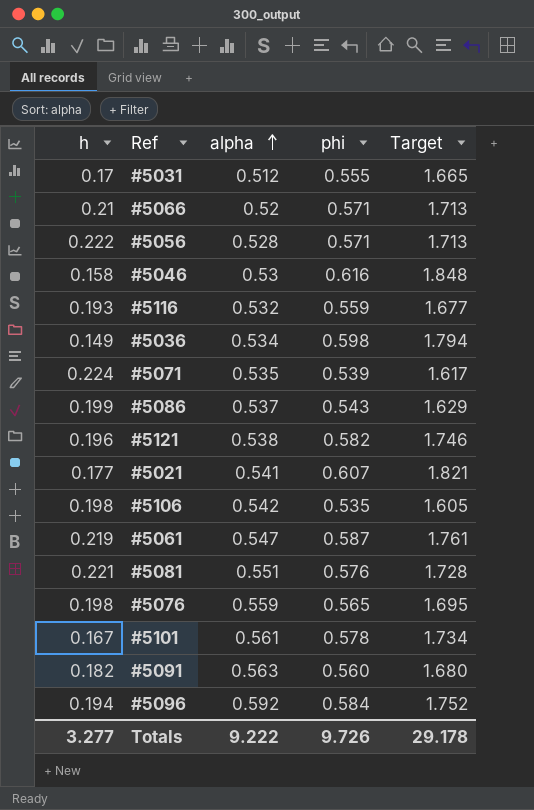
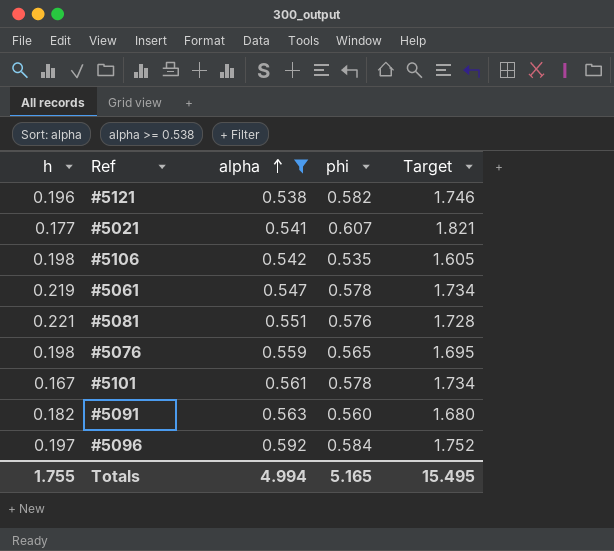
filter: none -> alpha >= 0.538
#5061 | phi: 0.587 -> 0.578
#5061 | Target: 1.761 -> 1.734
#5096 | h: 0.194 -> 0.197
Totals | h: 3.277 -> 1.755
Totals | alpha: 9.222 -> 4.994
Totals | phi: 9.726 -> 5.165
Totals | Target: 29.178 -> 15.495

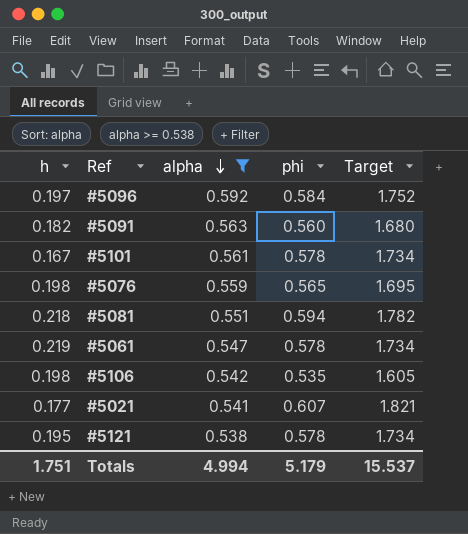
row order: alpha ascending -> alpha descending
#5081 | h: 0.221 -> 0.218
#5081 | phi: 0.576 -> 0.594
#5081 | Target: 1.728 -> 1.782
#5121 | h: 0.196 -> 0.195
#5121 | phi: 0.582 -> 0.578
#5121 | Target: 1.746 -> 1.734
Totals | h: 1.755 -> 1.751
Totals | phi: 5.165 -> 5.179
Totals | Target: 15.495 -> 15.537

